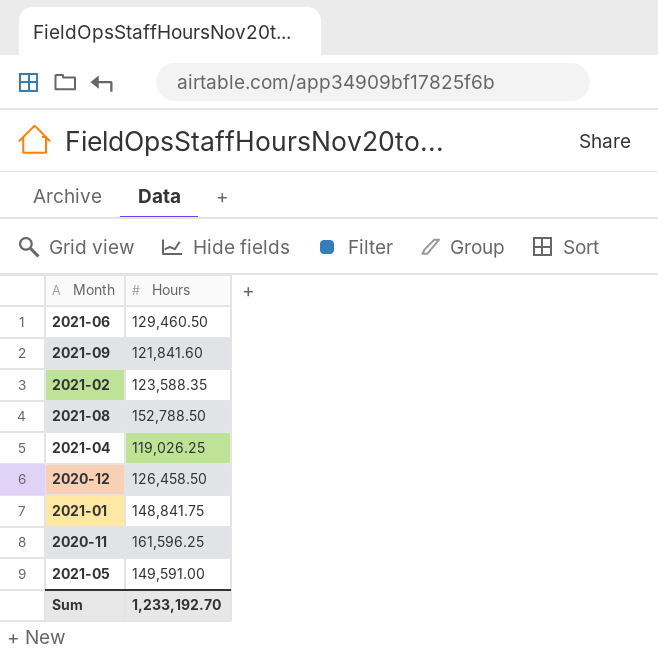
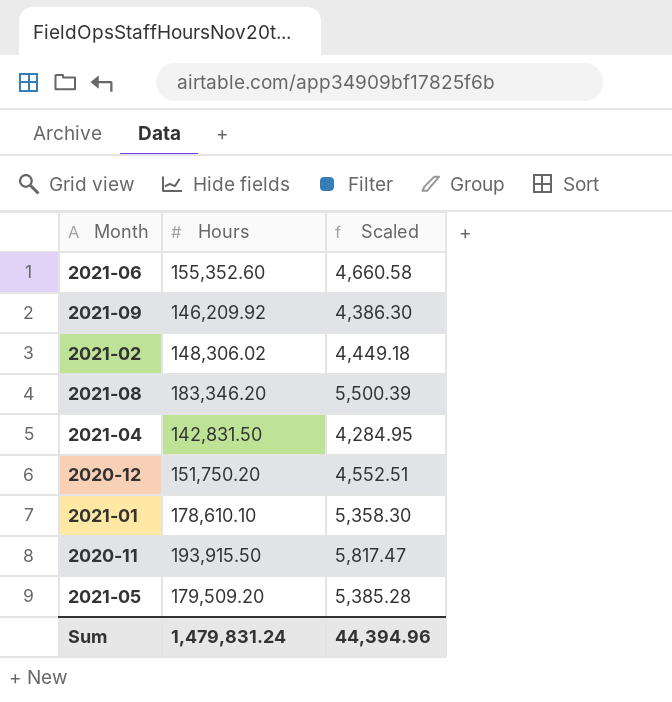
column Scaled | formula: none -> [Hours] * 0.03
2021-06 | Hours: 129,460.50 -> 155,352.60
2021-09 | Hours: 121,841.60 -> 146,209.92
2021-02 | Hours: 123,588.35 -> 148,306.02
2021-08 | Hours: 152,788.50 -> 183,346.20
2021-04 | Hours: 119,026.25 -> 142,831.50
2020-12 | Hours: 126,458.50 -> 151,750.20
2021-01 | Hours: 148,841.75 -> 178,610.10
2020-11 | Hours: 161,596.25 -> 193,915.50
2021-05 | Hours: 149,591.00 -> 179,509.20
Sum | Hours: 1,233,192.70 -> 1,479,831.24

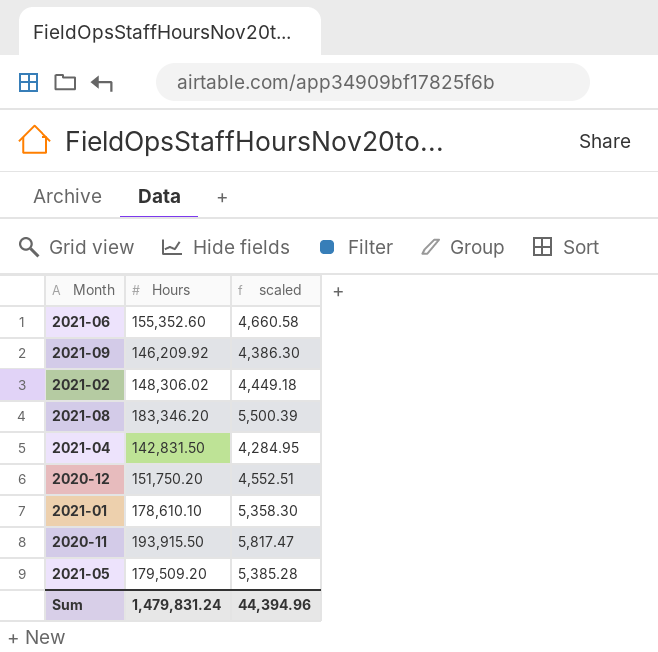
column name: Scaled -> scaled

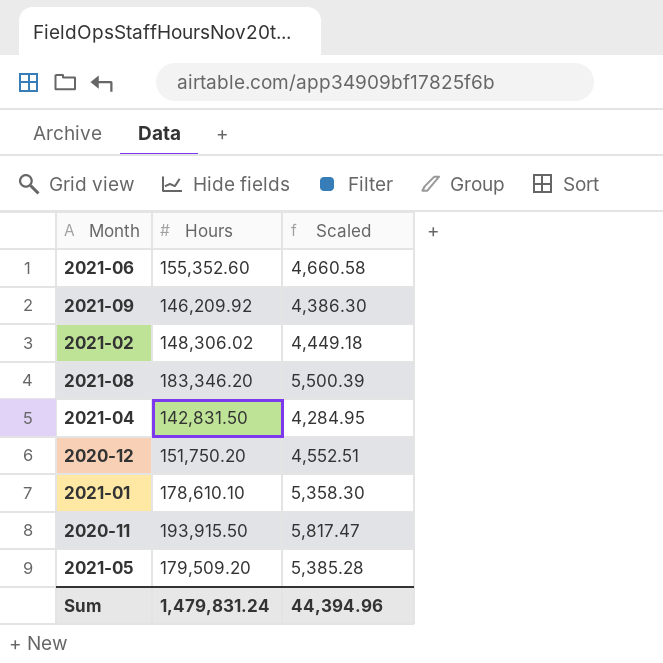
column name: scaled -> Scaled

